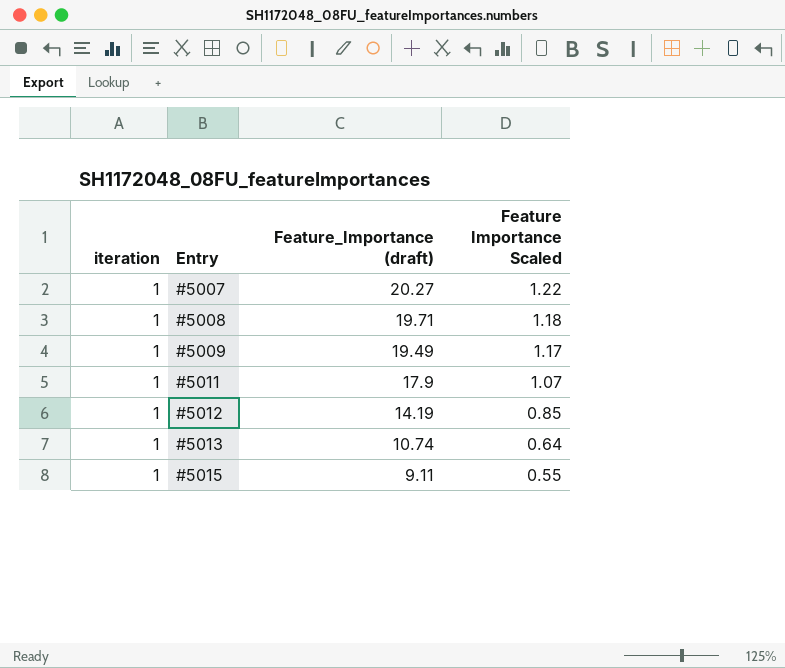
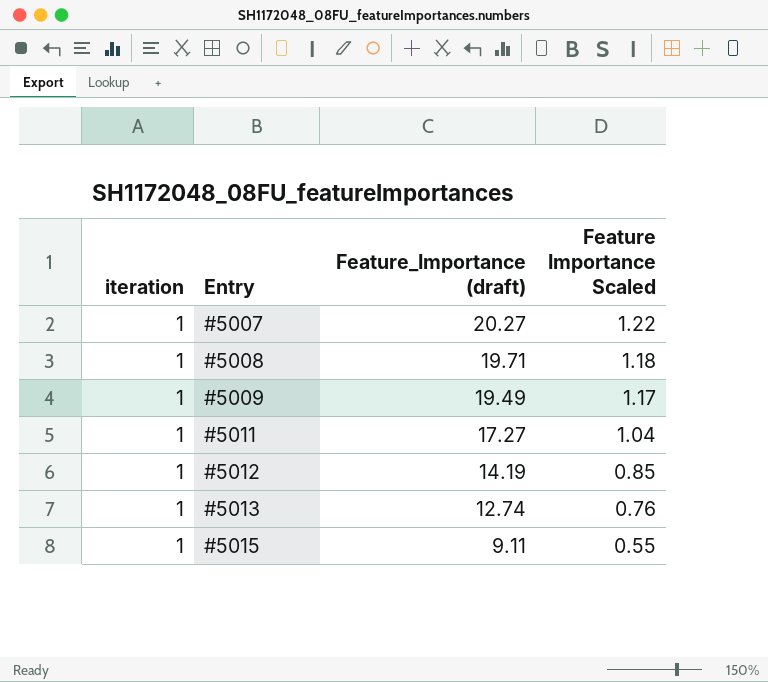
#5011 | Feature_Importance (draft): 17.9 -> 17.27
#5011 | Feature Importance Scaled: 1.07 -> 1.04
#5013 | Feature_Importance (draft): 10.74 -> 12.74
#5013 | Feature Importance Scaled: 0.64 -> 0.76

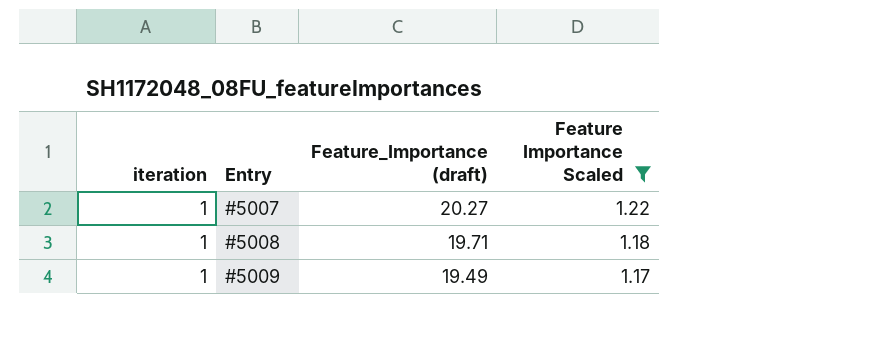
filter: none -> Feature Importance Scaled >= 1.17

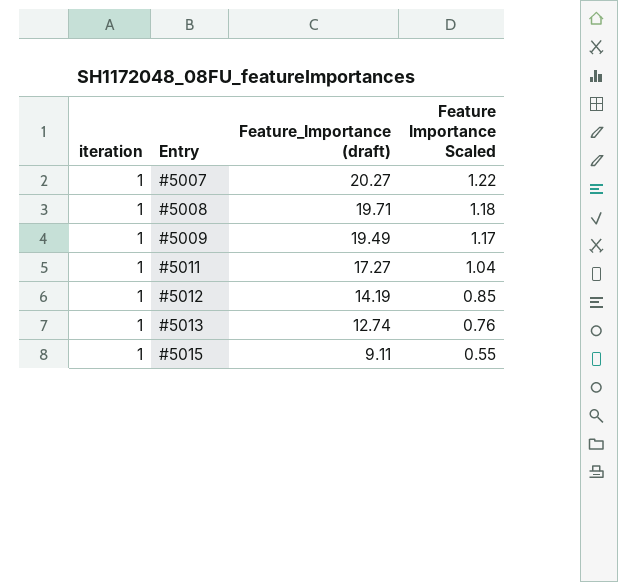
filter: Feature Importance Scaled >= 1.17 -> none

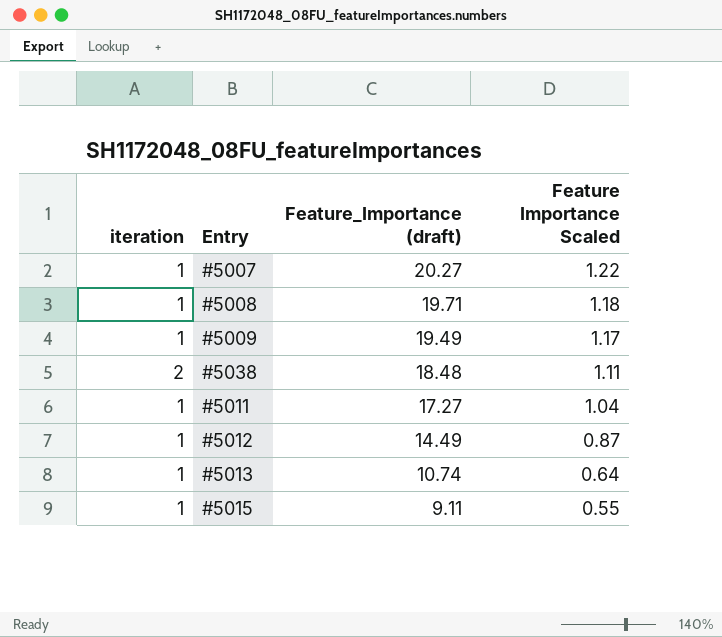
row #5038: none -> 2 | 18.48 | 1.11
#5012 | Feature_Importance (draft): 14.19 -> 14.49
#5012 | Feature Importance Scaled: 0.85 -> 0.87
#5013 | Feature_Importance (draft): 12.74 -> 10.74
#5013 | Feature Importance Scaled: 0.76 -> 0.64

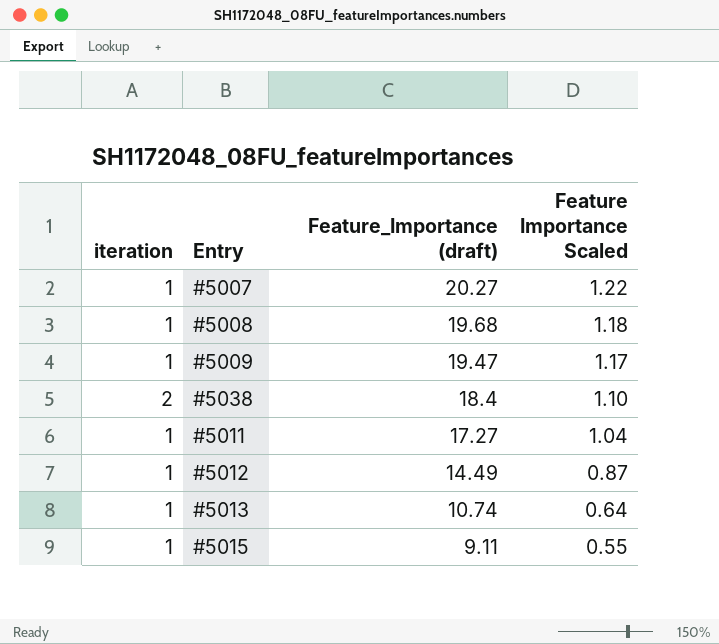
#5008 | Feature_Importance (draft): 19.71 -> 19.68
#5009 | Feature_Importance (draft): 19.49 -> 19.47
#5038 | Feature_Importance (draft): 18.48 -> 18.4
#5038 | Feature Importance Scaled: 1.11 -> 1.10

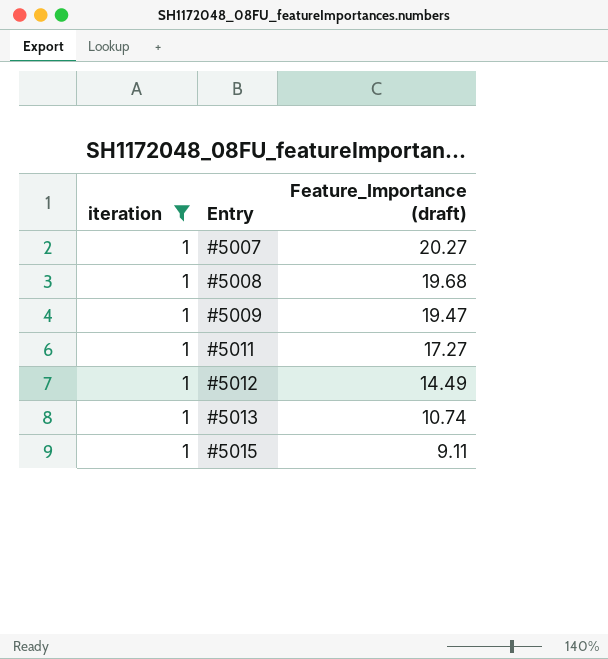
filter: none -> iteration = 1
column Feature Importance Scaled | formula: [Feature_Importance (draft)] * 0.06 -> none

